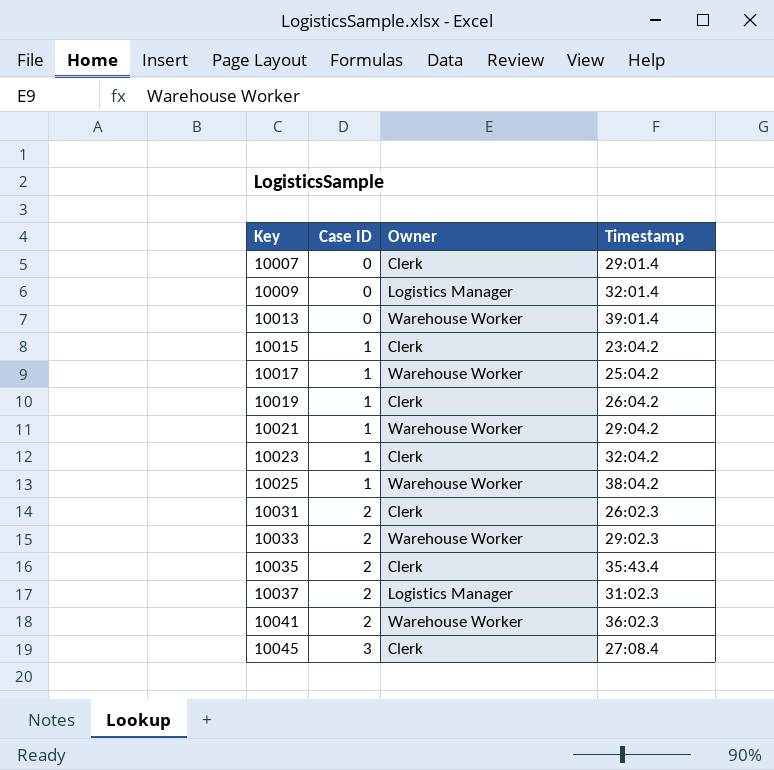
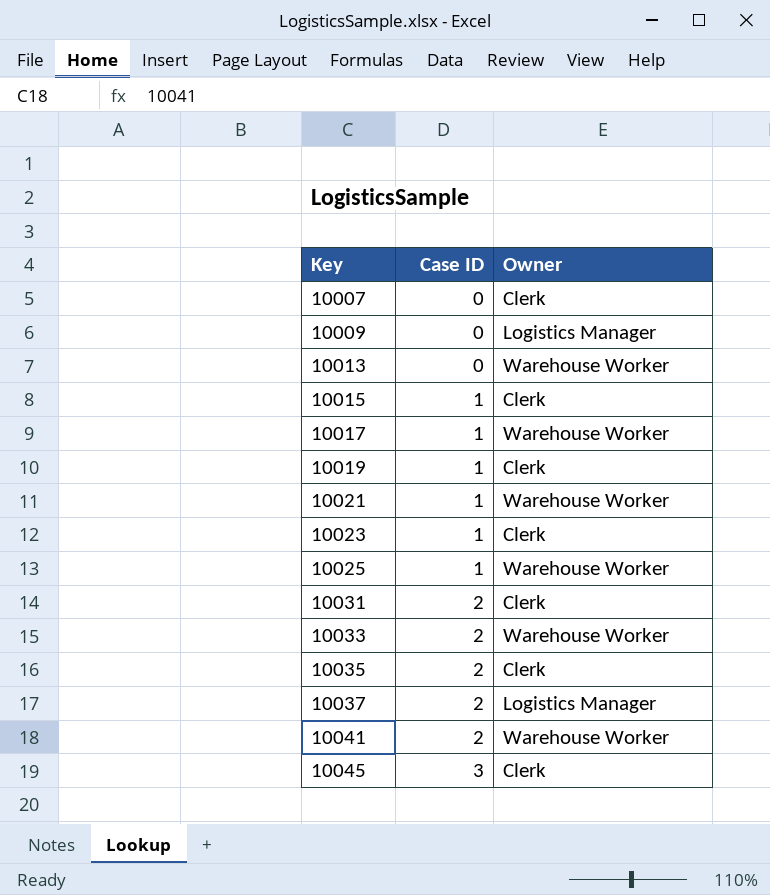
column Timestamp | position: 4 -> none

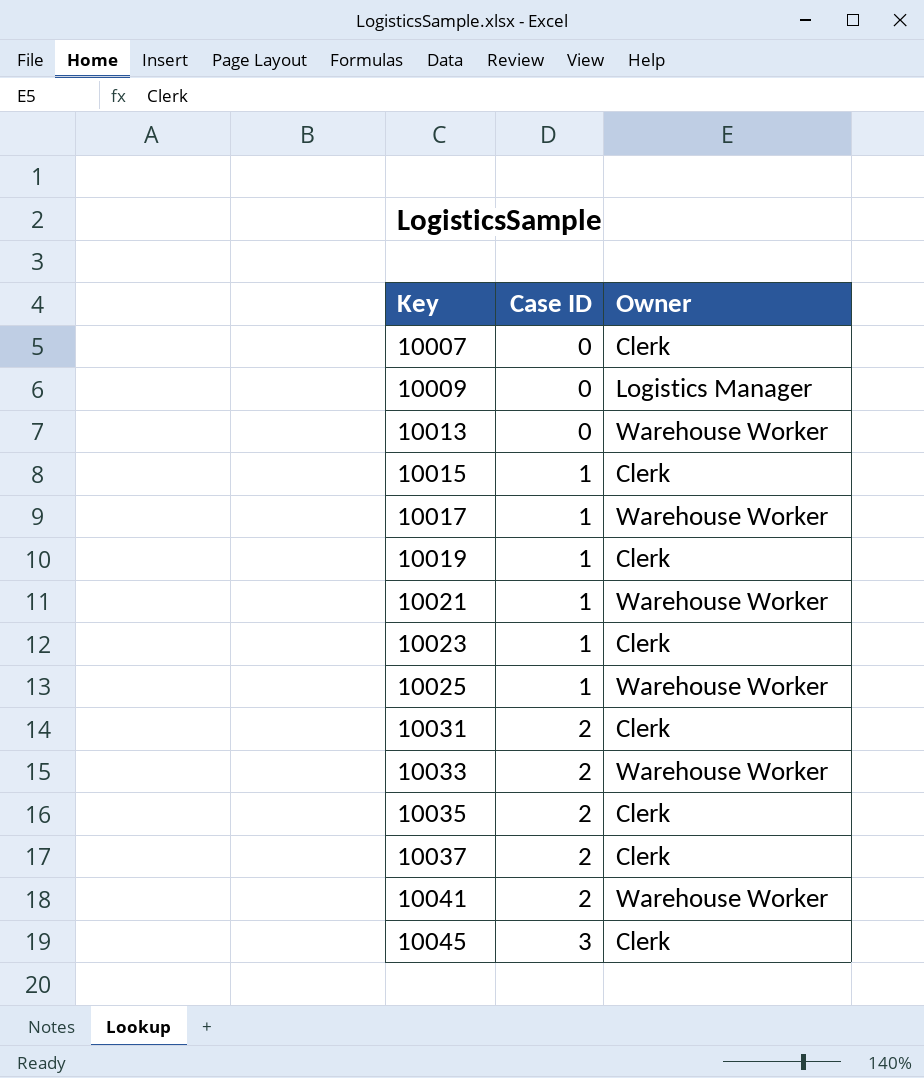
10037 | Owner: Logistics Manager -> Clerk

